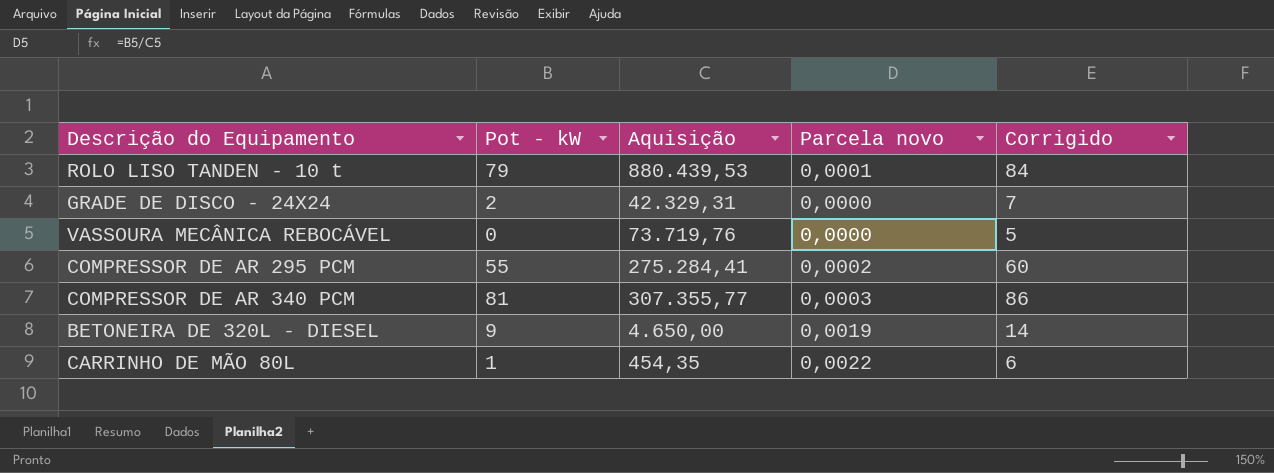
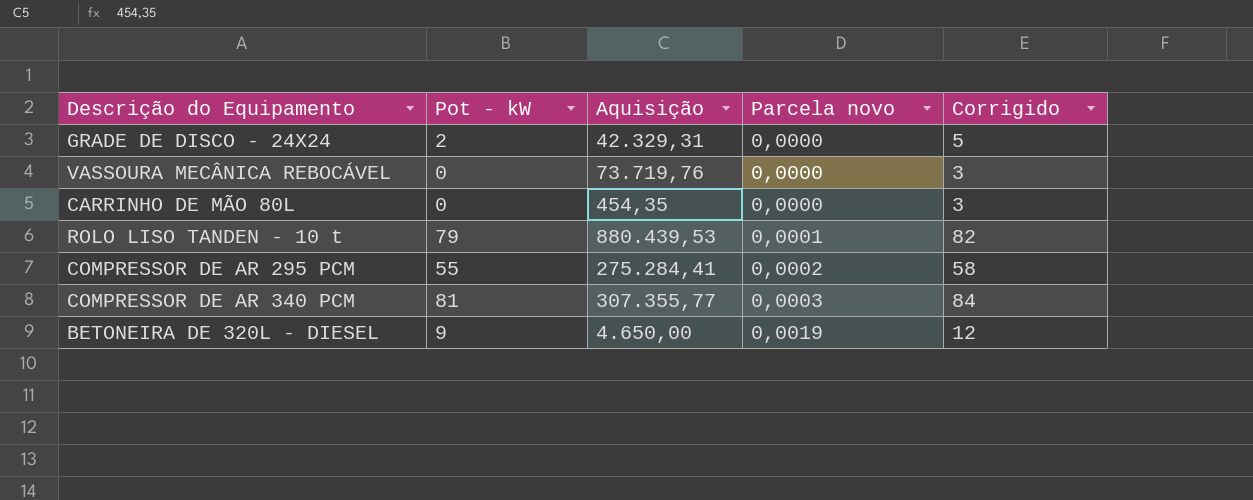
row order: none -> Parcela novo ascending
column Corrigido | formula: [Pot - kW] + 5 -> [Pot - kW] + 3
CARRINHO DE MÃO 80L | Pot - kW: 1 -> 0
CARRINHO DE MÃO 80L | Parcela novo: 0,0022 -> 0,0000

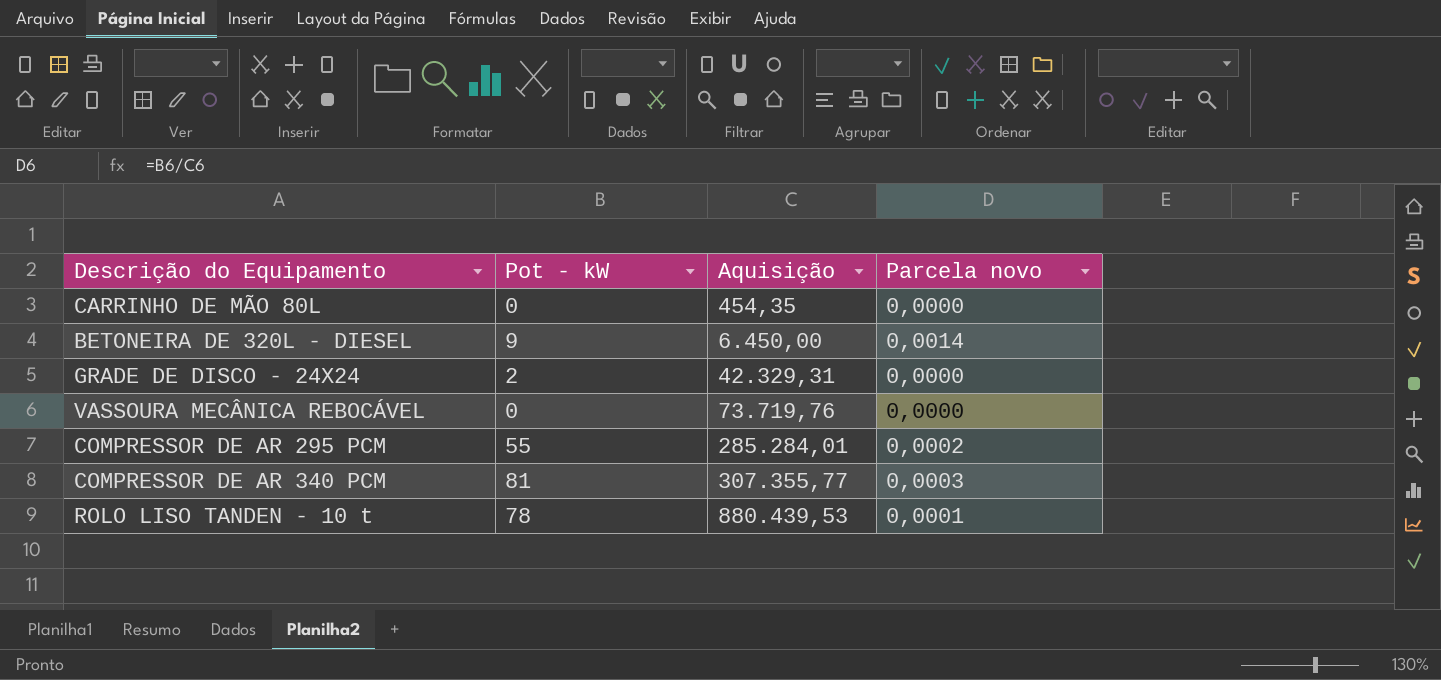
row order: Parcela novo ascending -> Aquisição ascending
column Corrigido | formula: [Pot - kW] + 3 -> none
BETONEIRA DE 320L - DIESEL | Aquisição: 4.650,00 -> 6.450,00
BETONEIRA DE 320L - DIESEL | Parcela novo: 0,0019 -> 0,0014
COMPRESSOR DE AR 295 PCM | Aquisição: 275.284,41 -> 285.284,01
ROLO LISO TANDEN - 10 t | Pot - kW: 79 -> 78

